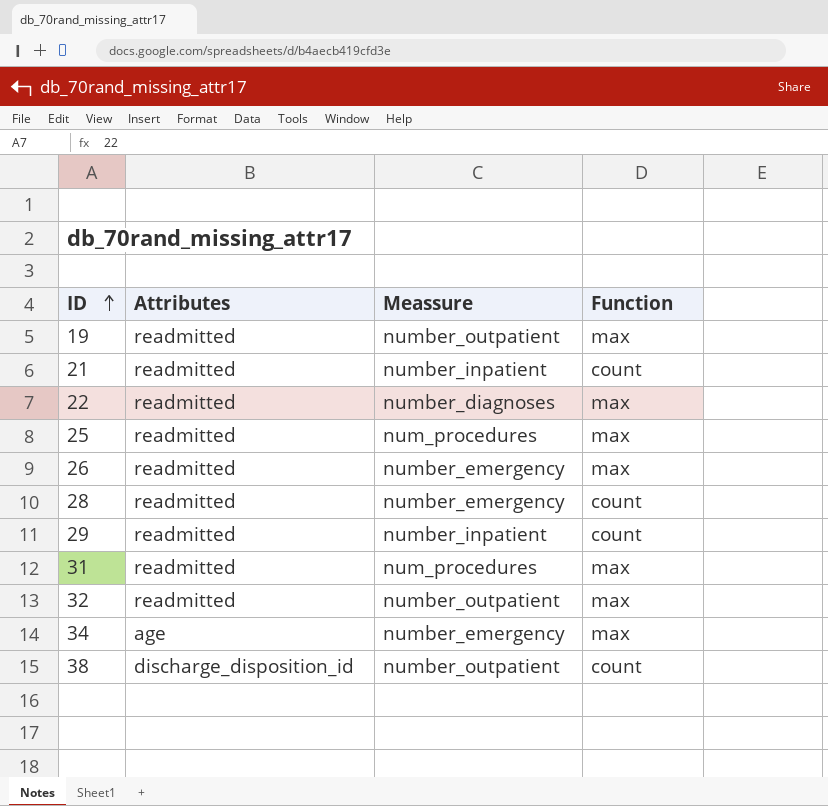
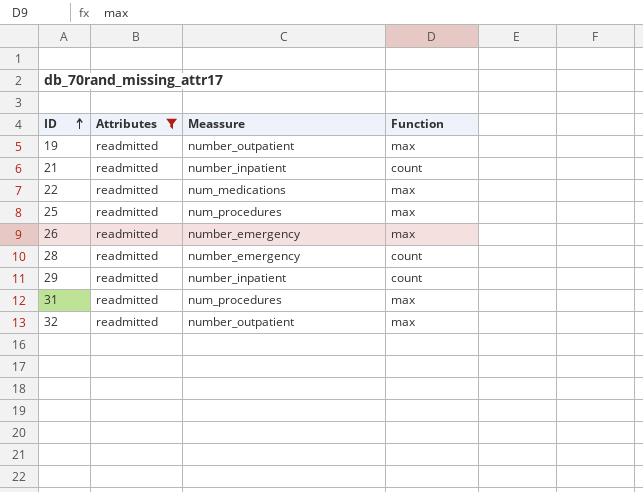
filter: none -> Attributes = readmitted
22 | Meassure: number_diagnoses -> num_medications

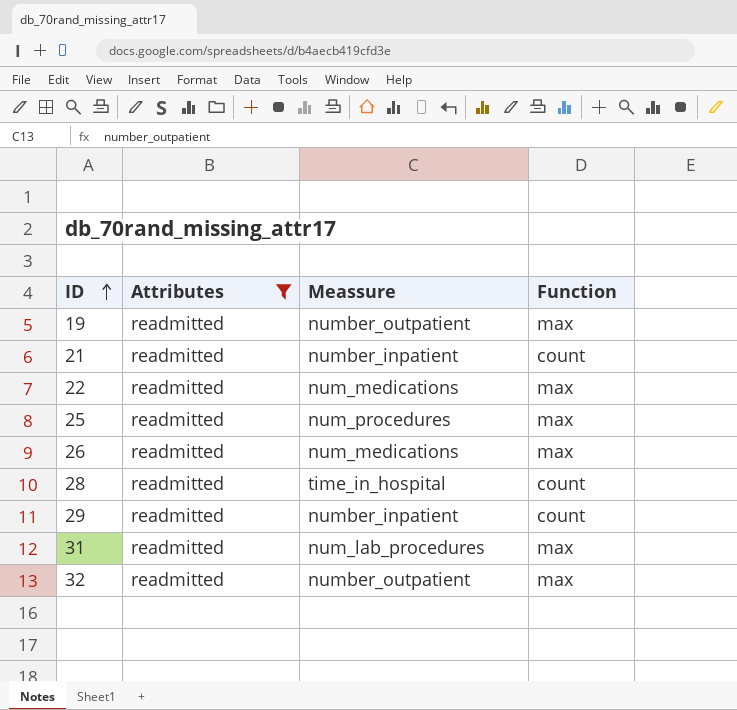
26 | Meassure: number_emergency -> num_medications
28 | Meassure: number_emergency -> time_in_hospital
31 | Meassure: num_procedures -> num_lab_procedures

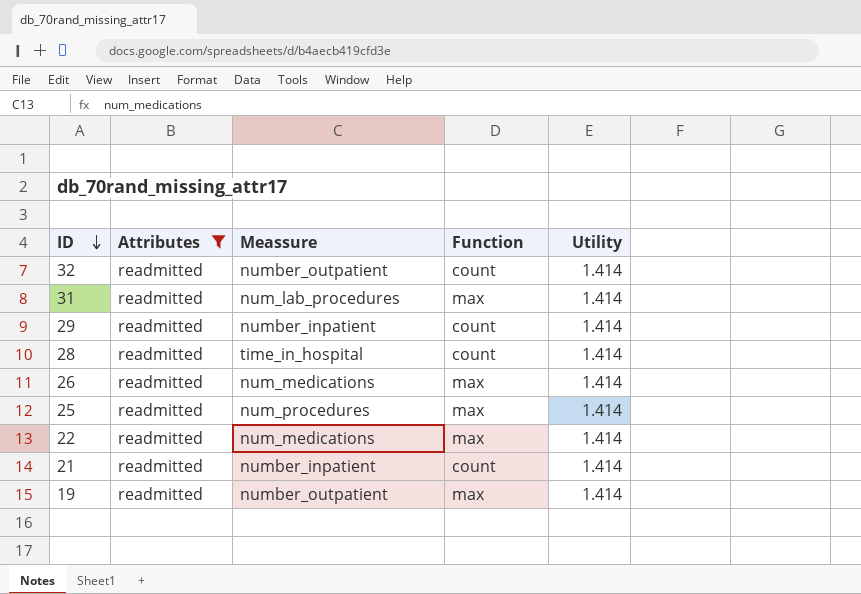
row order: ID ascending -> ID descending
column Utility | position: none -> 5
32 | Function: max -> count

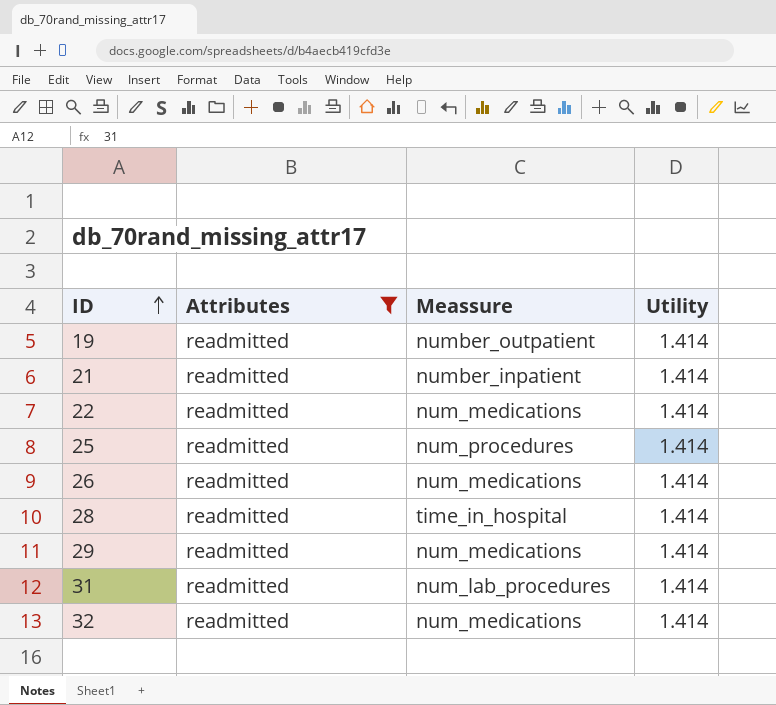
row order: ID descending -> ID ascending
column Function | position: 4 -> none
29 | Meassure: number_inpatient -> num_medications
32 | Meassure: number_outpatient -> num_medications

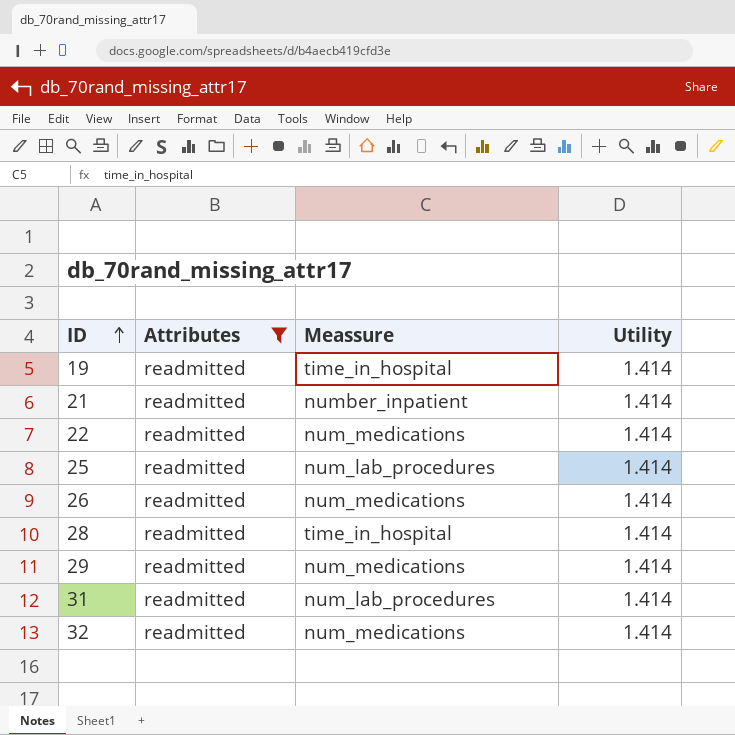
19 | Meassure: number_outpatient -> time_in_hospital
25 | Meassure: num_procedures -> num_lab_procedures

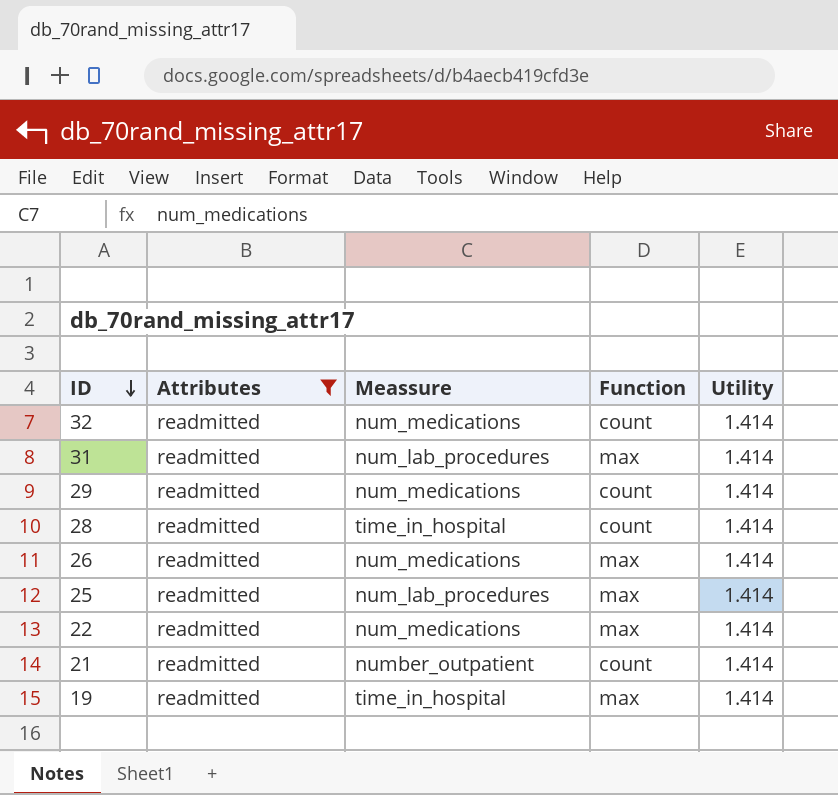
row order: ID ascending -> ID descending
column Function | position: none -> 4
21 | Meassure: number_inpatient -> number_outpatient

